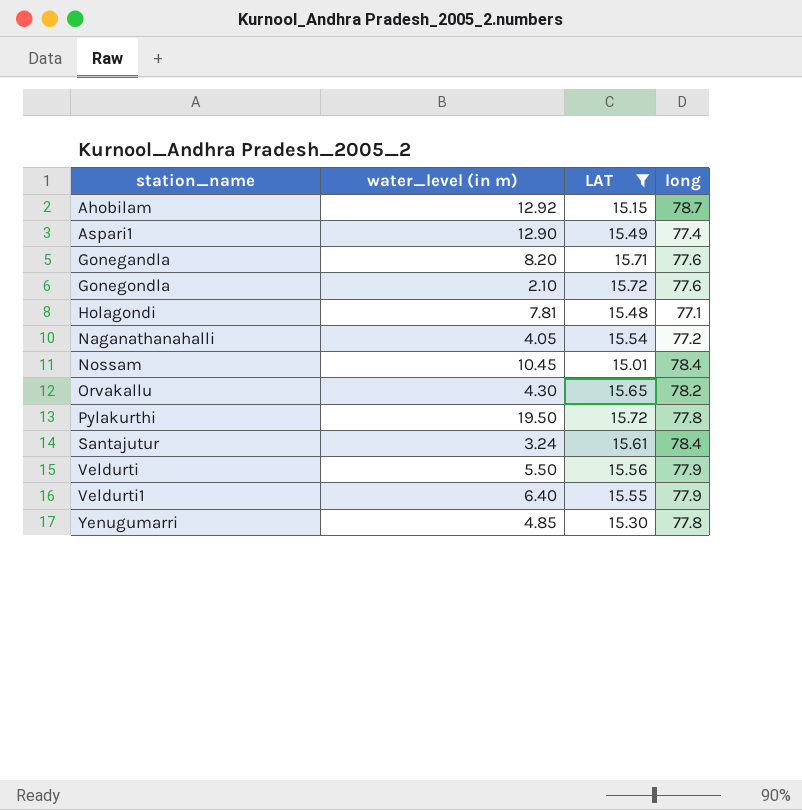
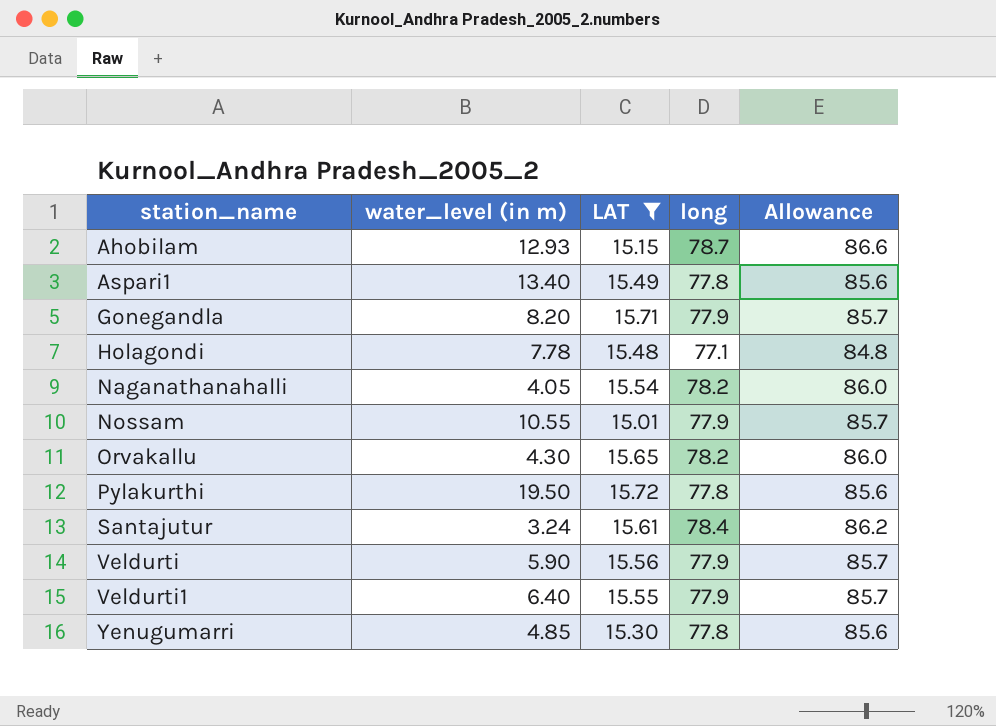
column Allowance | formula: none -> [long] * 1.1
row Gonegondla: 2.10 | 15.72 | 77.6 -> none
Ahobilam | water_level (in m): 12.92 -> 12.93
Aspari1 | water_level (in m): 12.90 -> 13.40
Aspari1 | long: 77.4 -> 77.8
Gonegandla | long: 77.6 -> 77.9
Holagondi | water_level (in m): 7.81 -> 7.78
Naganathanahalli | long: 77.2 -> 78.2
Nossam | water_level (in m): 10.45 -> 10.55
Nossam | long: 78.4 -> 77.9
Veldurti | water_level (in m): 5.50 -> 5.90

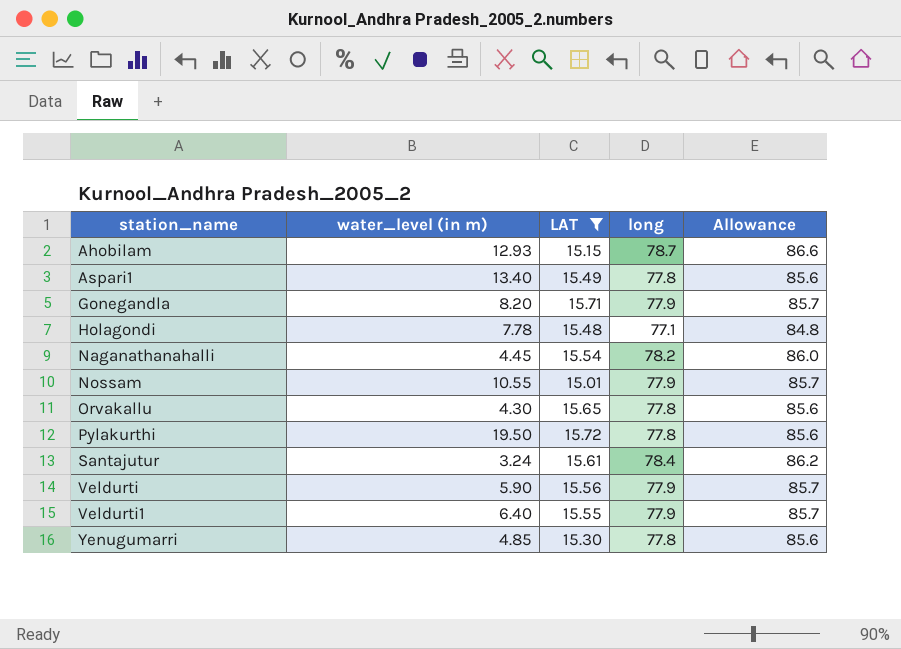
Naganathanahalli | water_level (in m): 4.05 -> 4.45
Orvakallu | long: 78.2 -> 77.8
Orvakallu | Allowance: 86.0 -> 85.6

